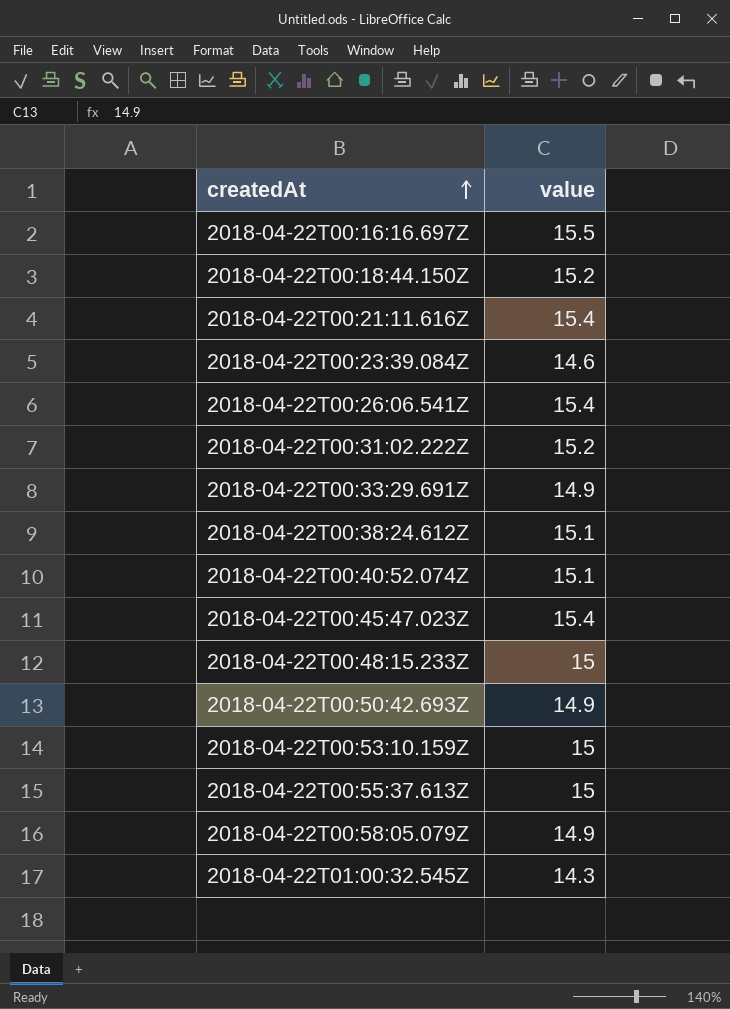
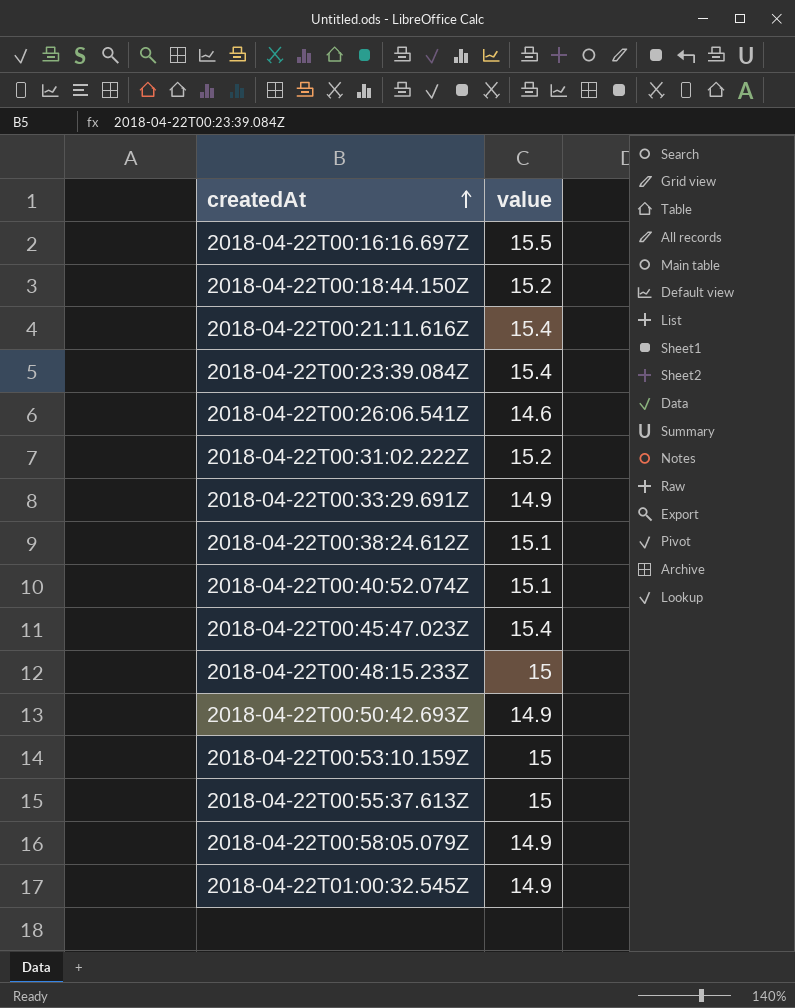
2018-04-22T00:23:39.084Z | value: 14.6 -> 15.4
2018-04-22T00:26:06.541Z | value: 15.4 -> 14.6
2018-04-22T01:00:32.545Z | value: 14.3 -> 14.9

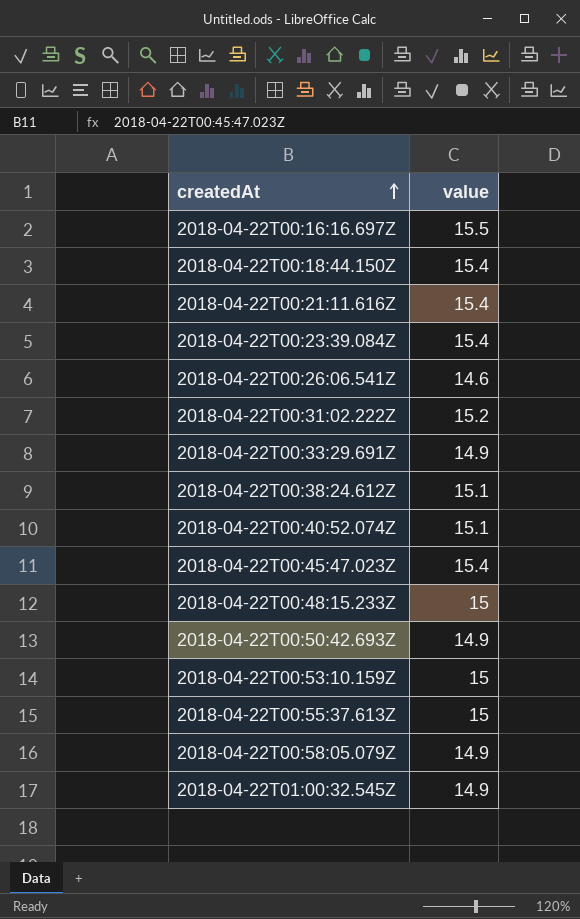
2018-04-22T00:18:44.150Z | value: 15.2 -> 15.4

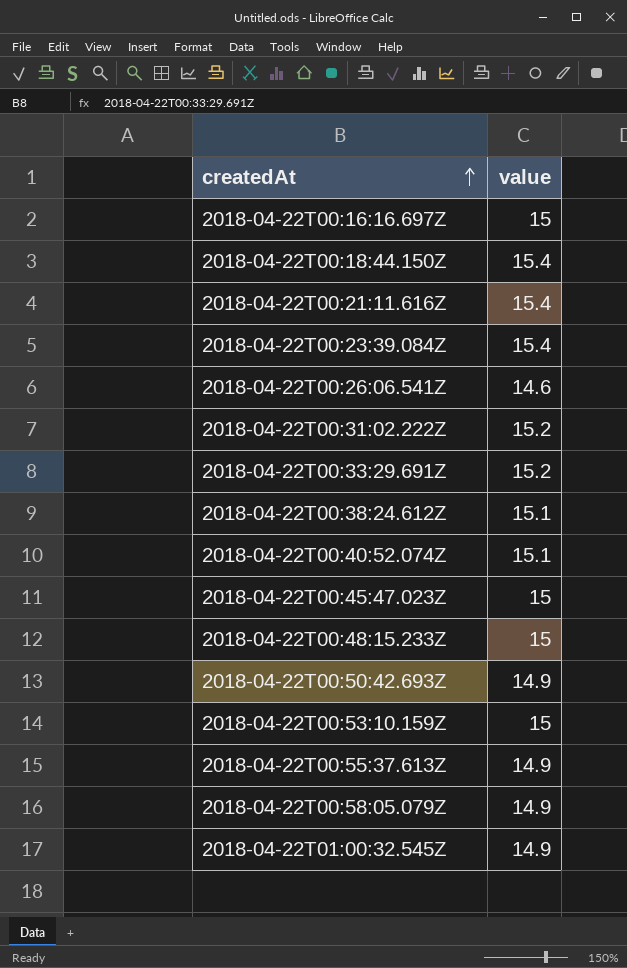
2018-04-22T00:16:16.697Z | value: 15.5 -> 15
2018-04-22T00:33:29.691Z | value: 14.9 -> 15.2
2018-04-22T00:45:47.023Z | value: 15.4 -> 15
2018-04-22T00:55:37.613Z | value: 15 -> 14.9

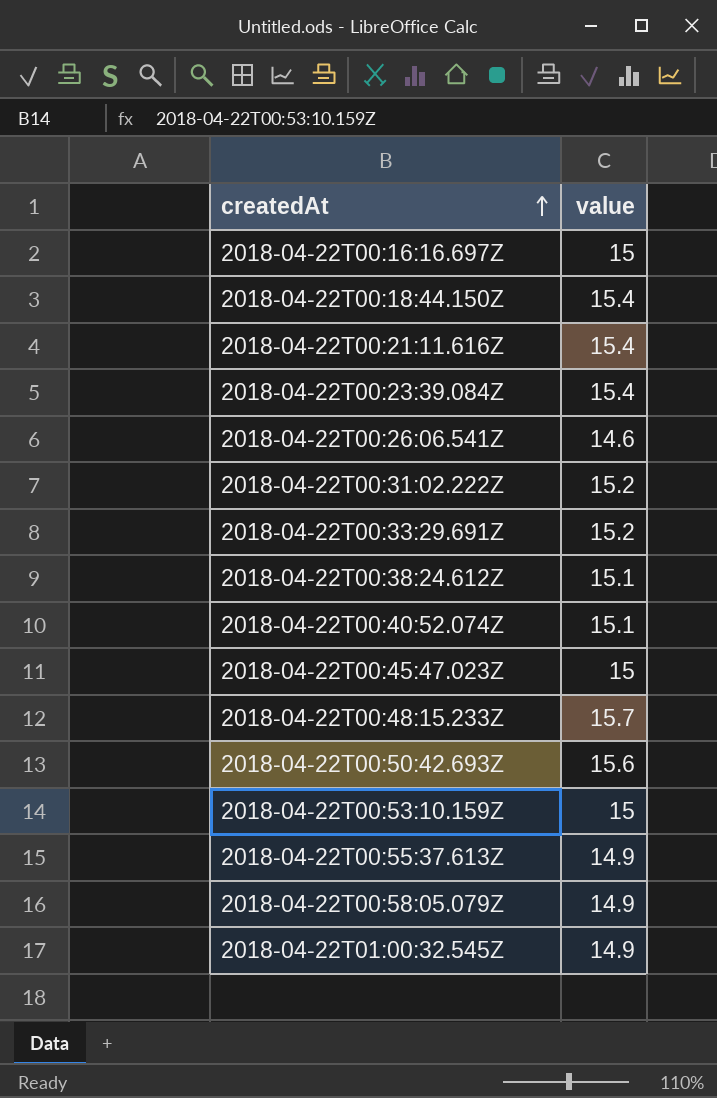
2018-04-22T00:48:15.233Z | value: 15 -> 15.7
2018-04-22T00:50:42.693Z | value: 14.9 -> 15.6

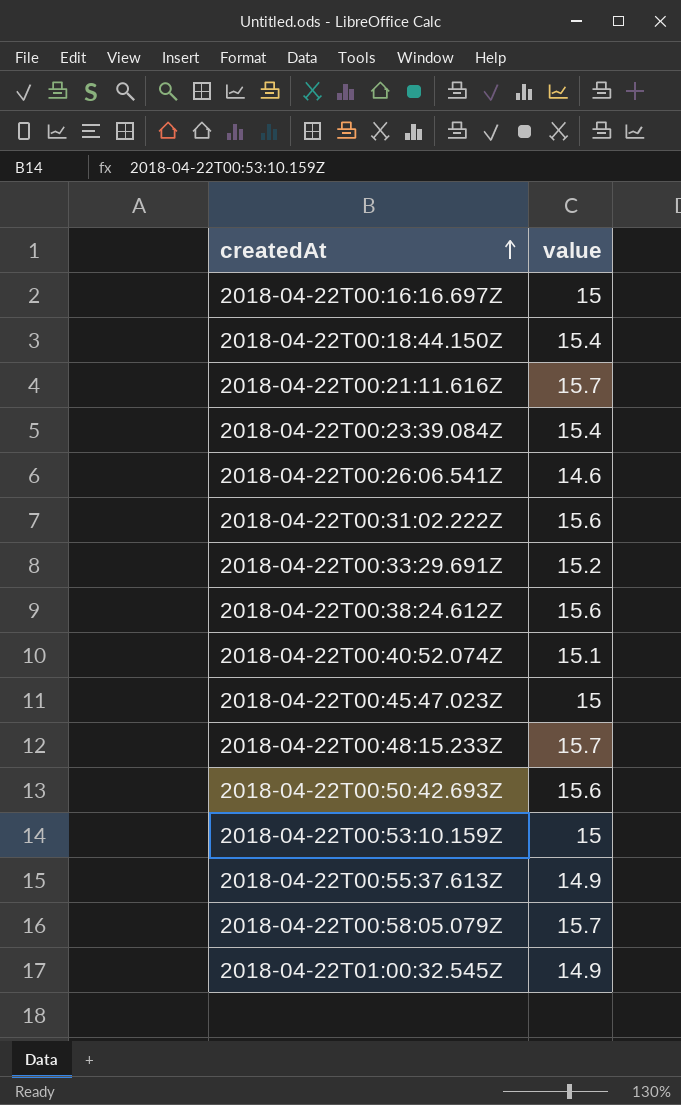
2018-04-22T00:21:11.616Z | value: 15.4 -> 15.7
2018-04-22T00:31:02.222Z | value: 15.2 -> 15.6
2018-04-22T00:38:24.612Z | value: 15.1 -> 15.6
2018-04-22T00:58:05.079Z | value: 14.9 -> 15.7

